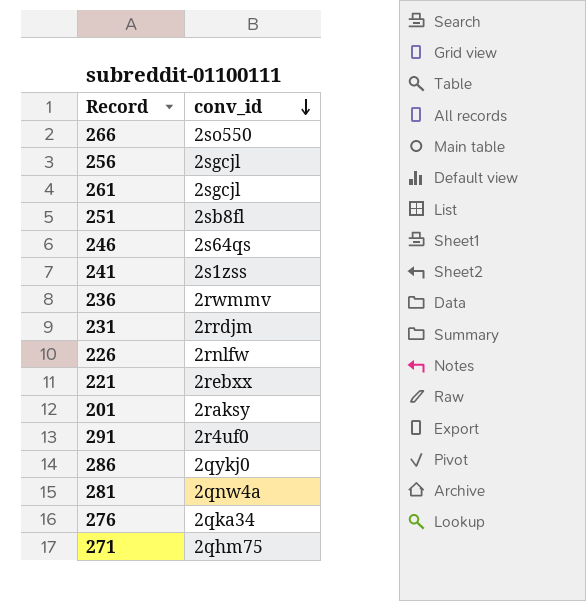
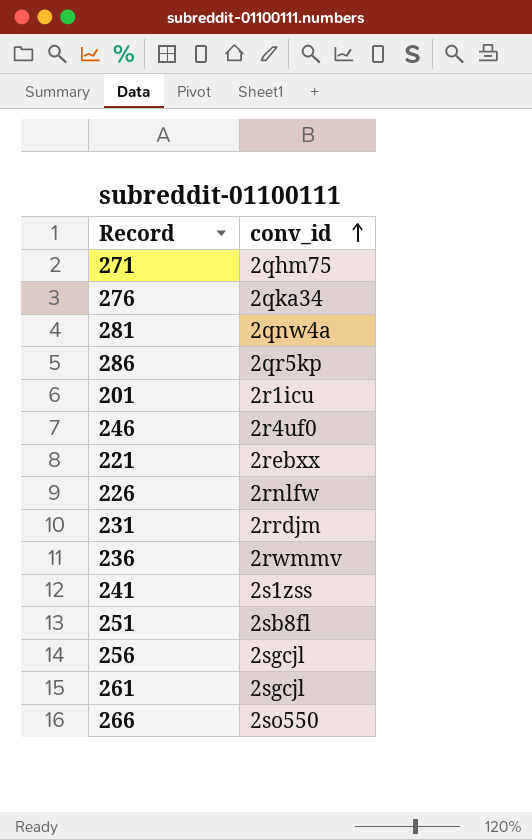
row order: conv_id descending -> conv_id ascending
row 291: 2r4uf0 -> none
286 | conv_id: 2qykj0 -> 2qr5kp
201 | conv_id: 2raksy -> 2r1icu
246 | conv_id: 2s64qs -> 2r4uf0

